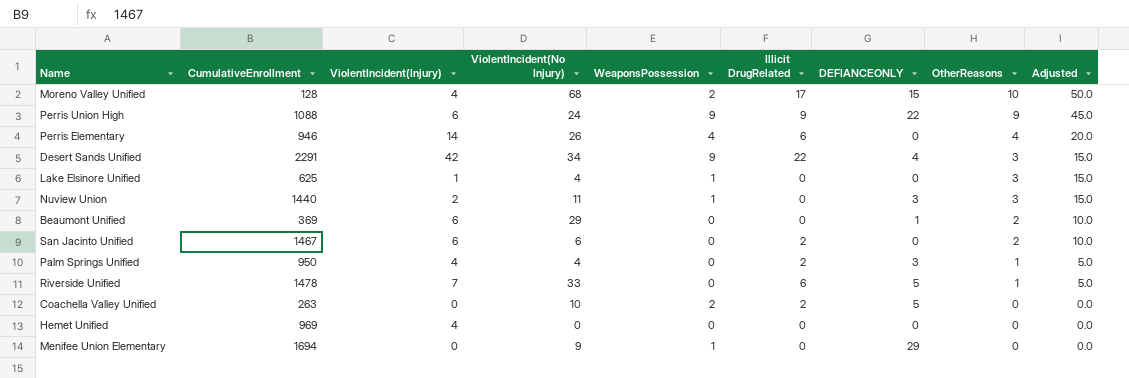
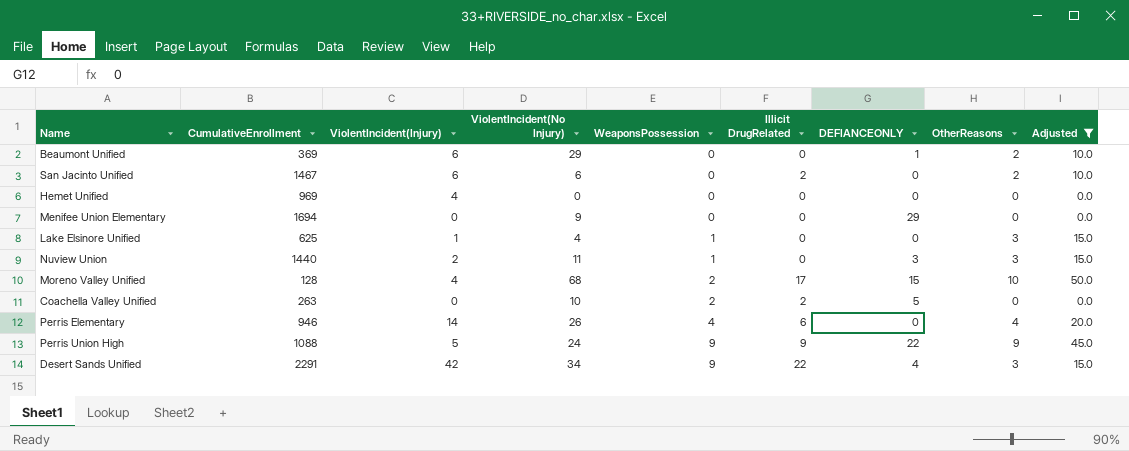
filter: none -> Adjusted != 5.0
row order: OtherReasons descending -> WeaponsPossession ascending
Menifee Union Elementary | WeaponsPossession: 1 -> 0
Perris Union High | ViolentIncident(Injury): 6 -> 5

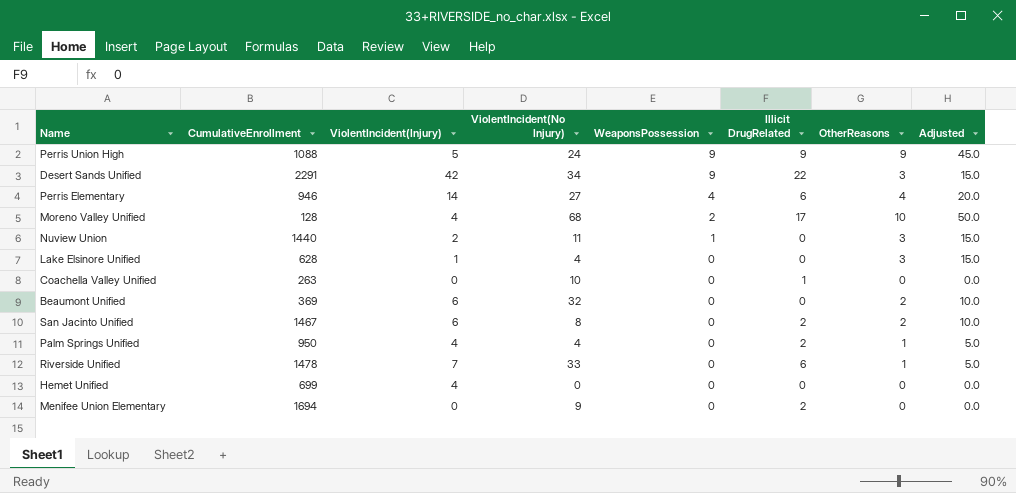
filter: Adjusted != 5.0 -> none
row order: WeaponsPossession ascending -> WeaponsPossession descending
column DEFIANCEONLY | position: 7 -> none
Perris Elementary | ViolentIncident(No Injury): 26 -> 27
Lake Elsinore Unified | CumulativeEnrollment: 625 -> 628
Lake Elsinore Unified | WeaponsPossession: 1 -> 0
Coachella Valley Unified | WeaponsPossession: 2 -> 0
Coachella Valley Unified | Illicit DrugRelated: 2 -> 1
Beaumont Unified | ViolentIncident(No Injury): 29 -> 32
San Jacinto Unified | ViolentIncident(No Injury): 6 -> 8
Hemet Unified | CumulativeEnrollment: 969 -> 699
Menifee Union Elementary | Illicit DrugRelated: 0 -> 2

